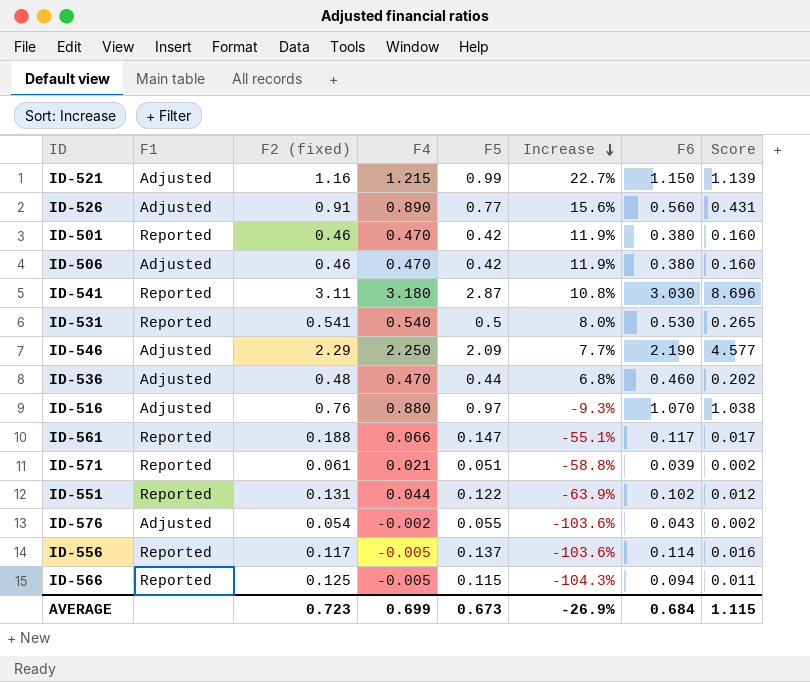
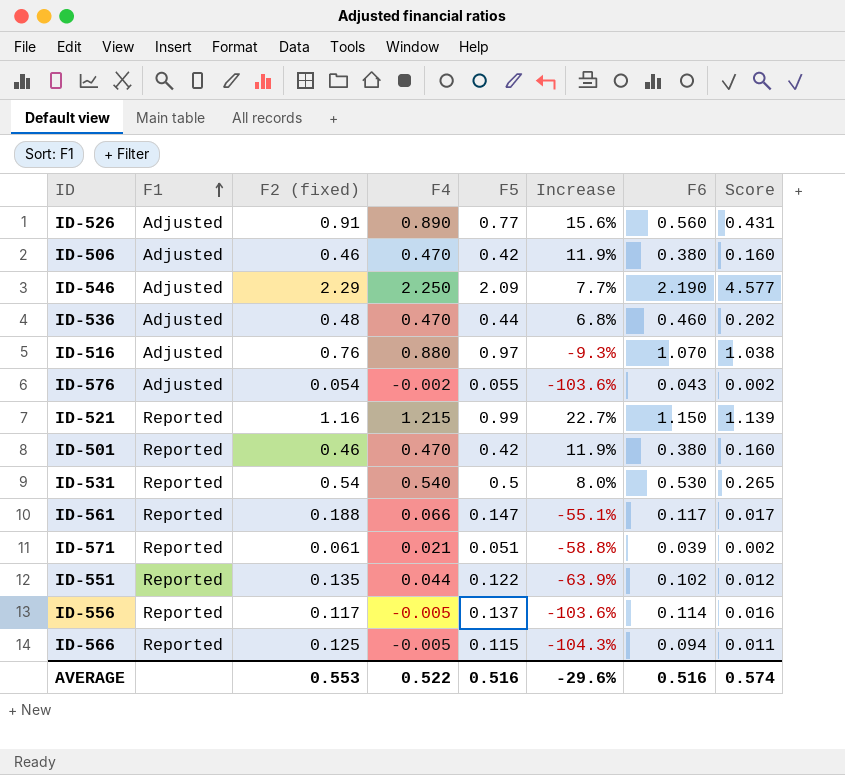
row order: Increase descending -> F1 ascending
row ID-541: Reported | 3.11 | 3.180 | 2.87 | 10.8% | 3.030 | 8.696 -> none
ID-521 | F1: Adjusted -> Reported
ID-531 | F2 (fixed): 0.541 -> 0.54
ID-551 | F2 (fixed): 0.131 -> 0.135
AVERAGE | F2 (fixed): 0.723 -> 0.553
AVERAGE | F4: 0.699 -> 0.522
AVERAGE | F5: 0.673 -> 0.516
AVERAGE | Increase: -26.9% -> -29.6%
AVERAGE | F6: 0.684 -> 0.516
AVERAGE | Score: 1.115 -> 0.574

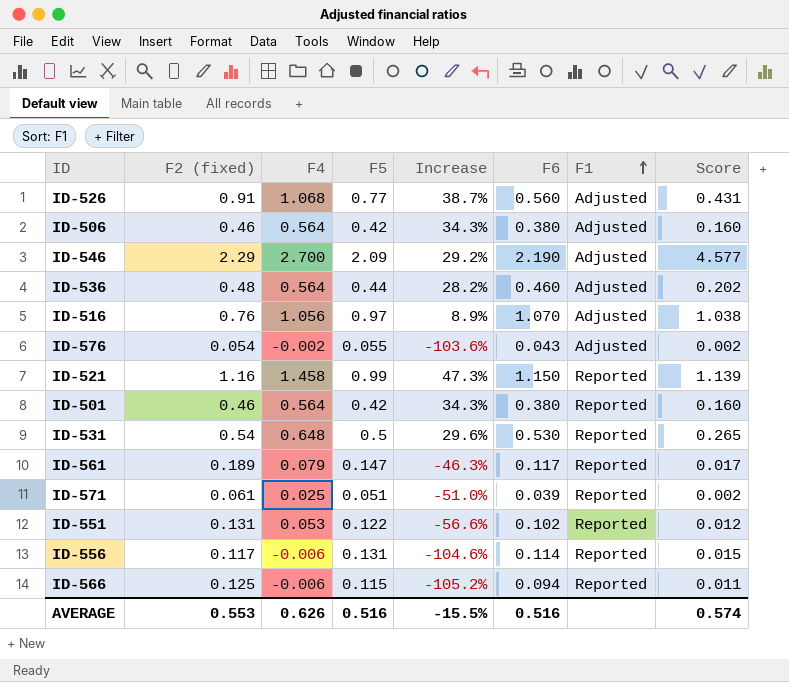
column F1 | position: 2 -> 7
ID-526 | F4: 0.890 -> 1.068
ID-526 | Increase: 15.6% -> 38.7%
ID-506 | F4: 0.470 -> 0.564
ID-506 | Increase: 11.9% -> 34.3%
ID-546 | F4: 2.250 -> 2.700
ID-546 | Increase: 7.7% -> 29.2%
ID-536 | F4: 0.470 -> 0.564
ID-536 | Increase: 6.8% -> 28.2%
ID-516 | F4: 0.880 -> 1.056
ID-516 | Increase: -9.3% -> 8.9%
ID-521 | F4: 1.215 -> 1.458
ID-521 | Increase: 22.7% -> 47.3%
ID-501 | F4: 0.470 -> 0.564
ID-501 | Increase: 11.9% -> 34.3%
ID-531 | F4: 0.540 -> 0.648
ID-531 | Increase: 8.0% -> 29.6%
ID-561 | F2 (fixed): 0.188 -> 0.189
ID-561 | F4: 0.066 -> 0.079
ID-561 | Increase: -55.1% -> -46.3%
ID-571 | F4: 0.021 -> 0.025
ID-571 | Increase: -58.8% -> -51.0%
ID-551 | F2 (fixed): 0.135 -> 0.131
ID-551 | F4: 0.044 -> 0.053
ID-551 | Increase: -63.9% -> -56.6%
ID-556 | F4: -0.005 -> -0.006
ID-556 | F5: 0.137 -> 0.131
ID-556 | Increase: -103.6% -> -104.6%
ID-556 | Score: 0.016 -> 0.015
ID-566 | F4: -0.005 -> -0.006
ID-566 | Increase: -104.3% -> -105.2%
AVERAGE | F4: 0.522 -> 0.626
AVERAGE | Increase: -29.6% -> -15.5%

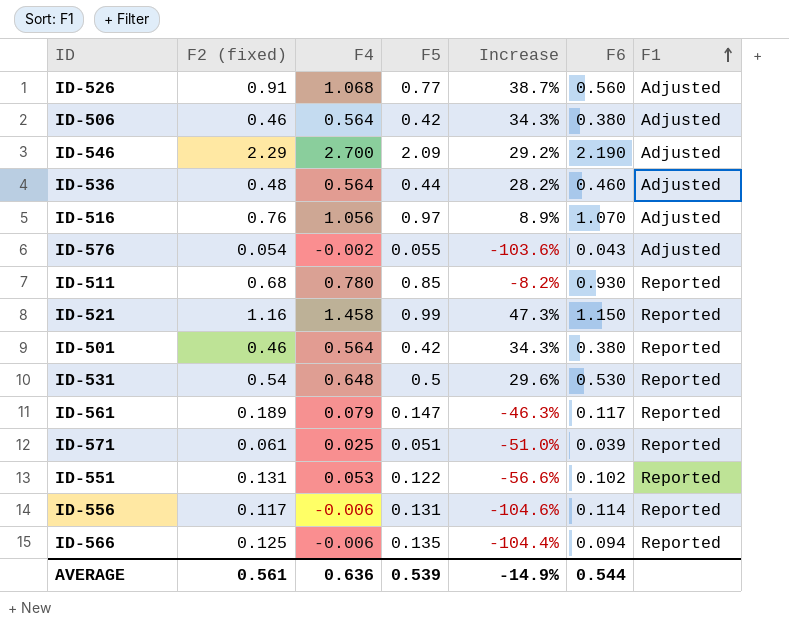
column Score | formula: [F5] * [F6] -> none
row ID-511: none -> 0.68 | 0.780 | 0.85 | -8.2% | 0.930 | Reported
ID-566 | F5: 0.115 -> 0.135
ID-566 | Increase: -105.2% -> -104.4%
AVERAGE | F2 (fixed): 0.553 -> 0.561
AVERAGE | F4: 0.626 -> 0.636
AVERAGE | F5: 0.516 -> 0.539
AVERAGE | Increase: -15.5% -> -14.9%
AVERAGE | F6: 0.516 -> 0.544

